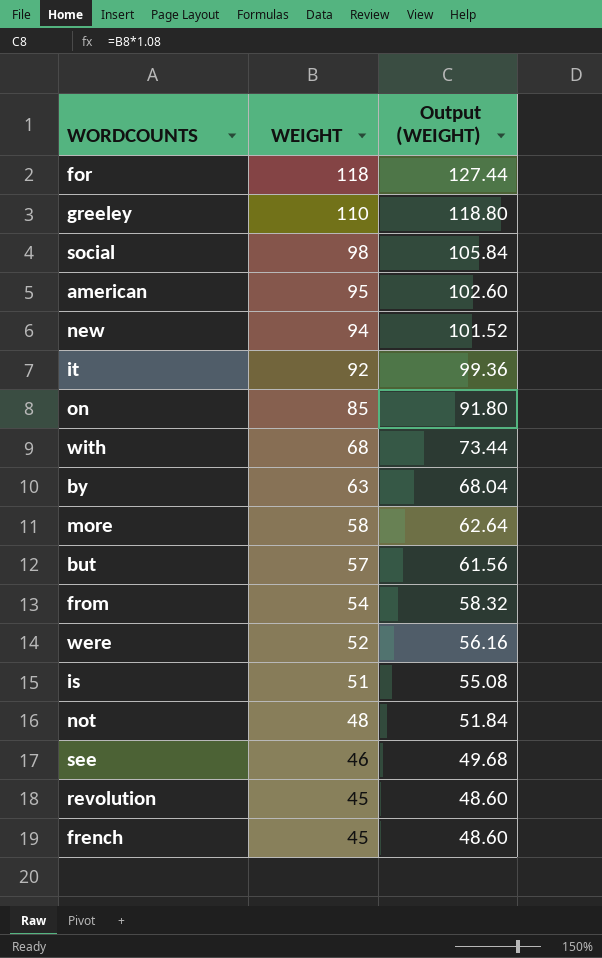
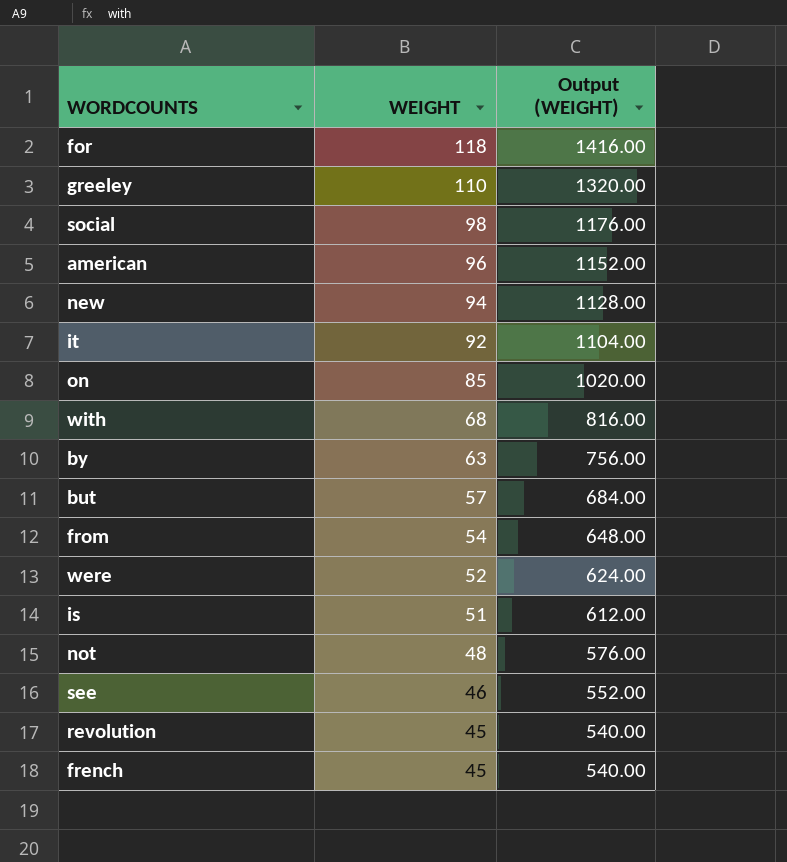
column Output (WEIGHT) | formula: [WEIGHT] * 1.08 -> [WEIGHT] * 12
row more: 58 | 62.64 -> none
american | WEIGHT: 95 -> 96

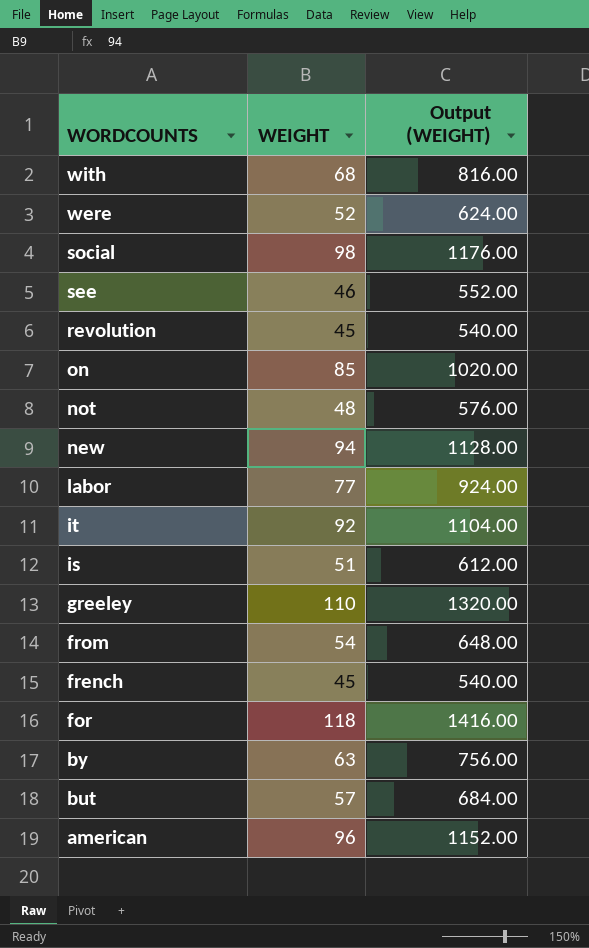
row order: WEIGHT descending -> WORDCOUNTS descending
row labor: none -> 77 | 924.00

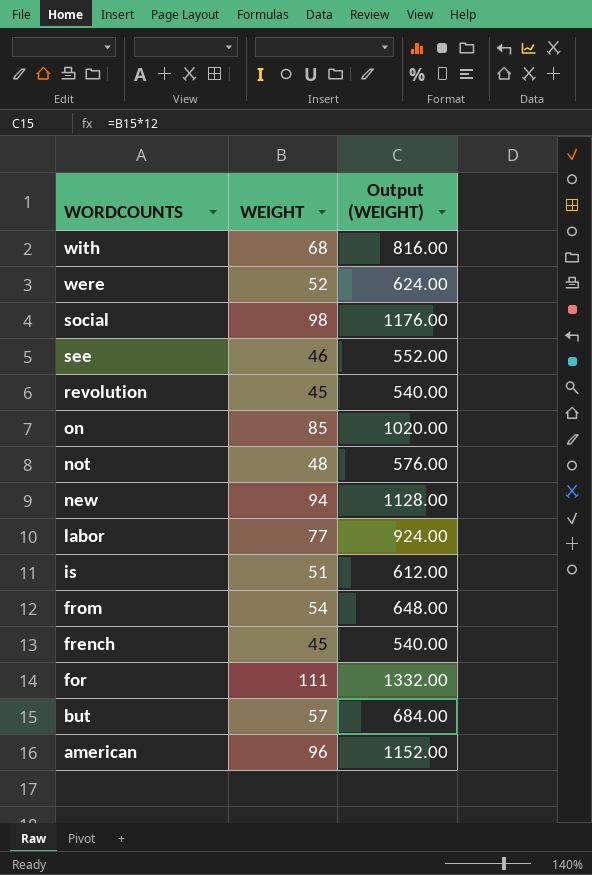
row it: 92 | 1104.00 -> none
row greeley: 110 | 1320.00 -> none
row by: 63 | 756.00 -> none
for | WEIGHT: 118 -> 111
for | Output (WEIGHT): 1416.00 -> 1332.00

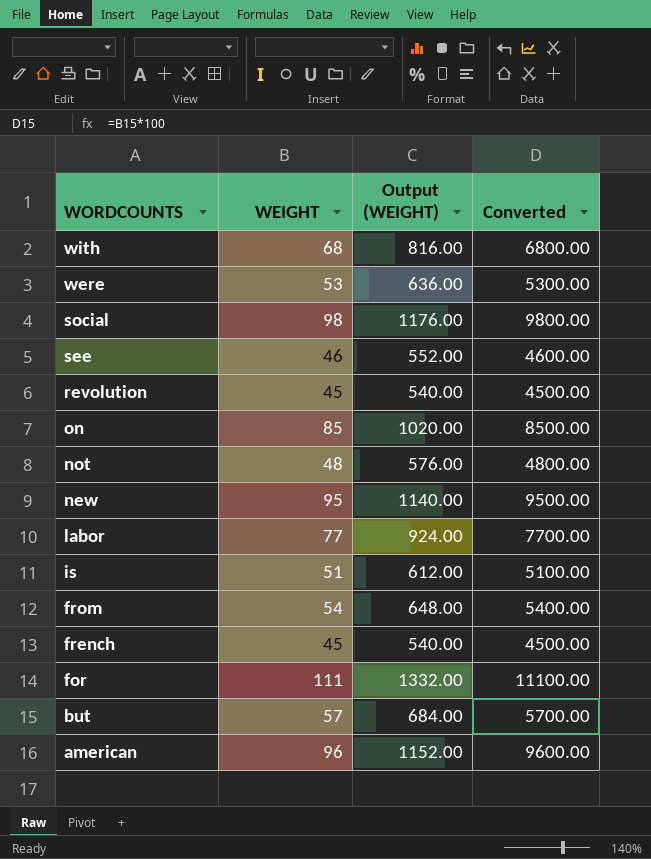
column Converted | formula: none -> [WEIGHT] * 100
were | WEIGHT: 52 -> 53
were | Output (WEIGHT): 624.00 -> 636.00
new | WEIGHT: 94 -> 95
new | Output (WEIGHT): 1128.00 -> 1140.00

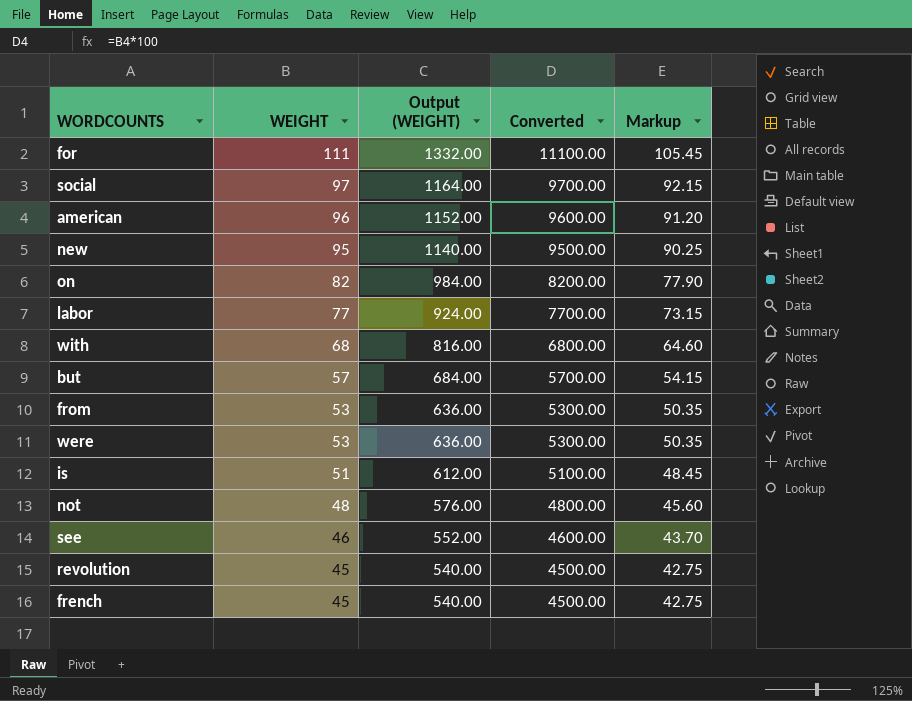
row order: WORDCOUNTS descending -> WEIGHT descending
column Markup | formula: none -> [WEIGHT] * 0.95
social | WEIGHT: 98 -> 97
social | Output (WEIGHT): 1176.00 -> 1164.00
social | Converted: 9800.00 -> 9700.00
on | WEIGHT: 85 -> 82
on | Output (WEIGHT): 1020.00 -> 984.00
on | Converted: 8500.00 -> 8200.00
from | WEIGHT: 54 -> 53
from | Output (WEIGHT): 648.00 -> 636.00
from | Converted: 5400.00 -> 5300.00

